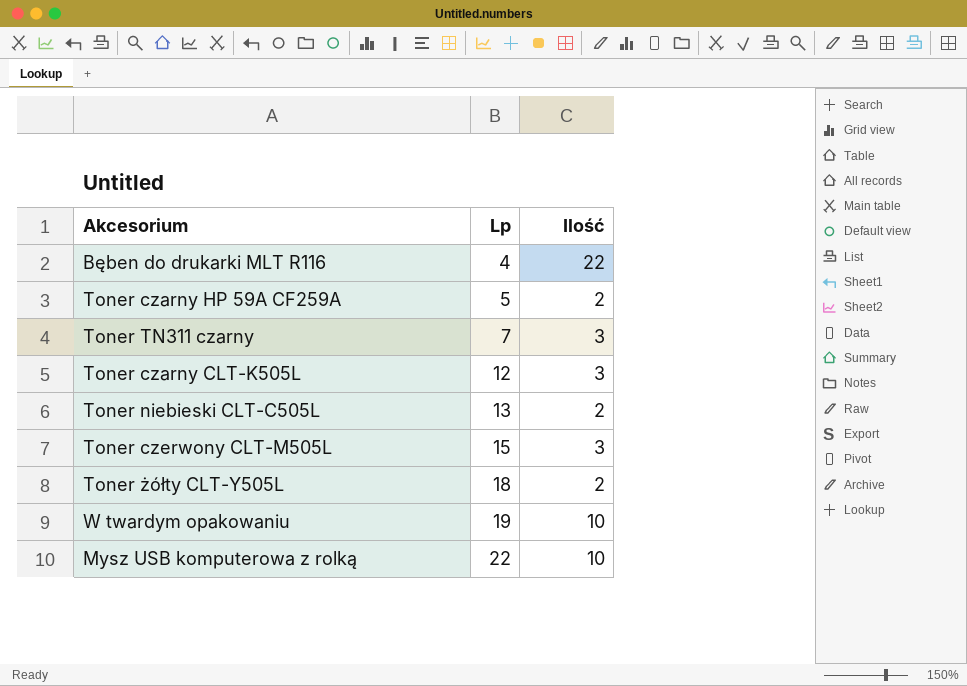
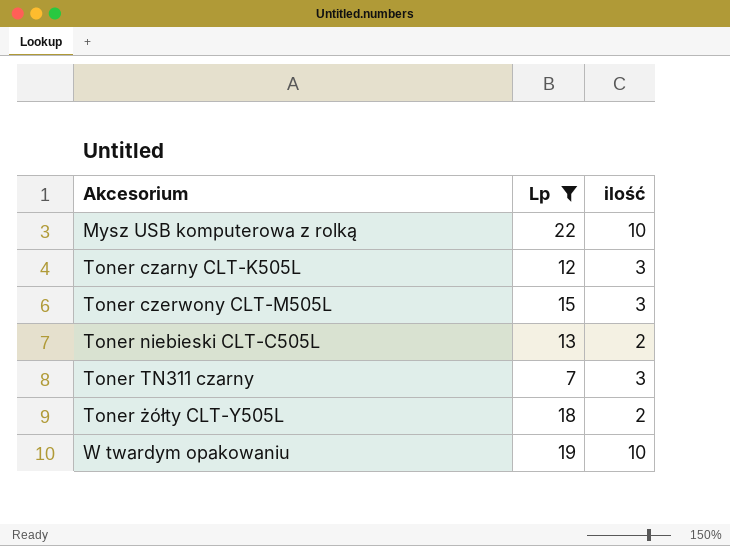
filter: none -> Lp >= 7
row order: Lp ascending -> Akcesorium ascending
column name: Ilość -> ilość

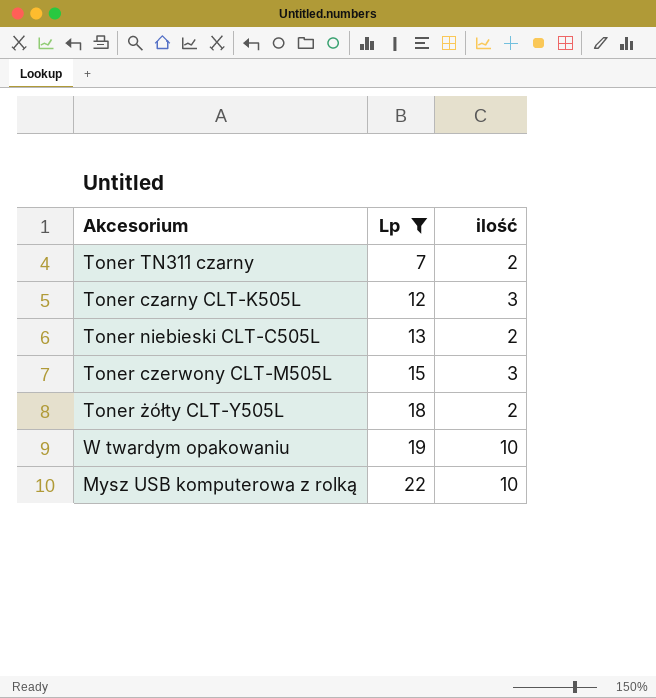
row order: Akcesorium ascending -> Lp ascending
Toner TN311 czarny | ilość: 3 -> 2

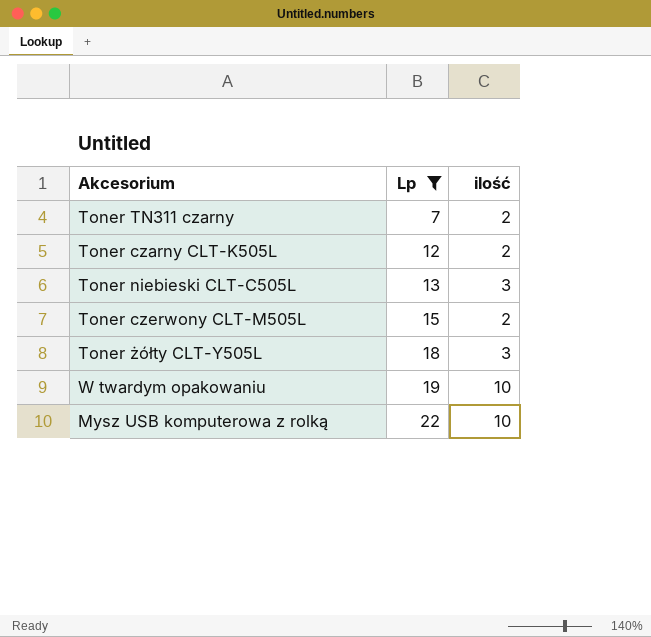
Toner czarny CLT-K505L | ilość: 3 -> 2
Toner niebieski CLT-C505L | ilość: 2 -> 3
Toner czerwony CLT-M505L | ilość: 3 -> 2
Toner żółty CLT-Y505L | ilość: 2 -> 3

